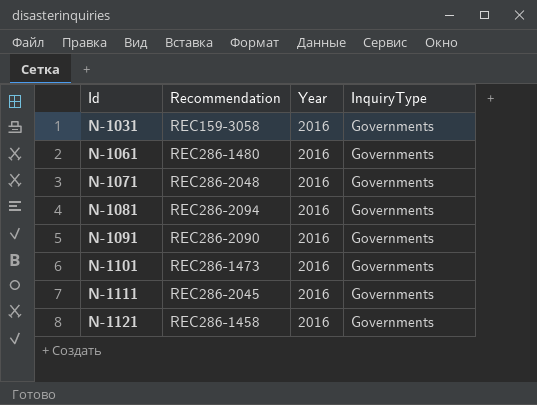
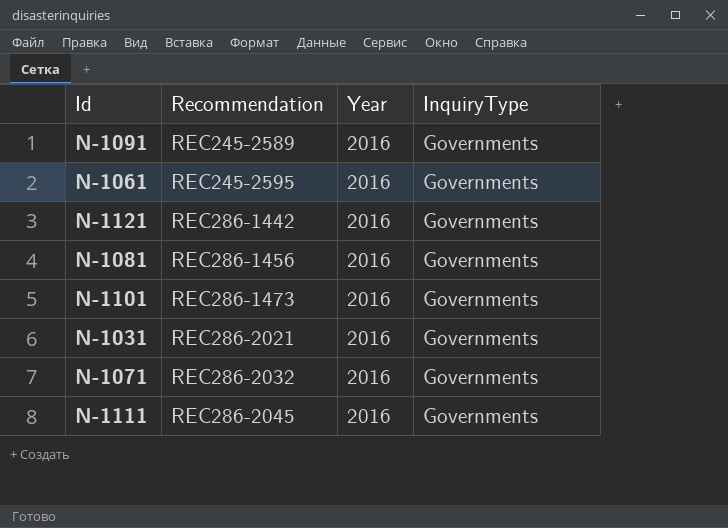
row order: Id ascending -> Recommendation ascending
N-1091 | Recommendation: REC286-2090 -> REC245-2589
N-1061 | Recommendation: REC286-1480 -> REC245-2595
N-1121 | Recommendation: REC286-1458 -> REC286-1442
N-1081 | Recommendation: REC286-2094 -> REC286-1456
N-1031 | Recommendation: REC159-3058 -> REC286-2021
N-1071 | Recommendation: REC286-2048 -> REC286-2032

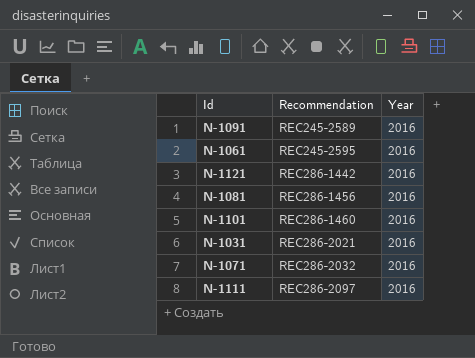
column InquiryType | position: 4 -> none
N-1101 | Recommendation: REC286-1473 -> REC286-1460
N-1111 | Recommendation: REC286-2045 -> REC286-2097

